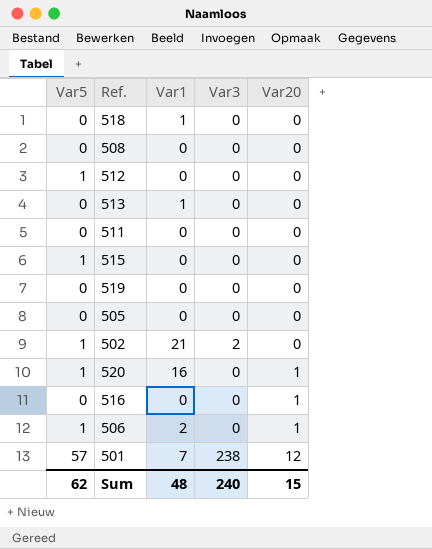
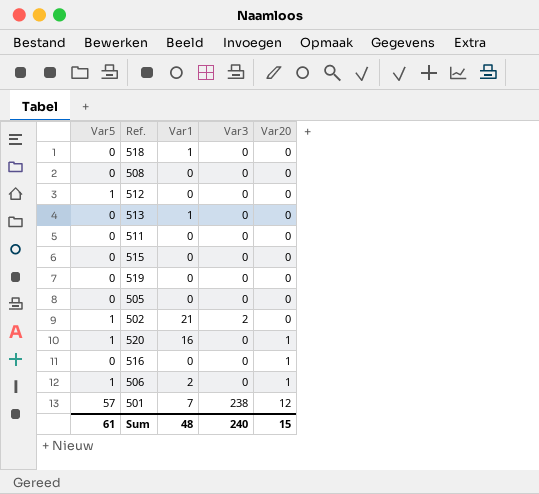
515 | Var5: 1 -> 0
Sum | Var5: 62 -> 61

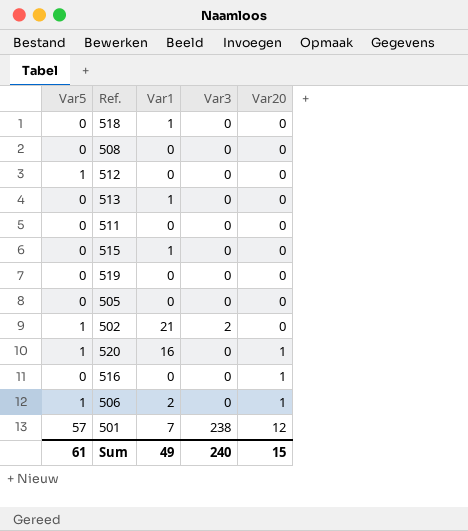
515 | Var1: 0 -> 1
Sum | Var1: 48 -> 49

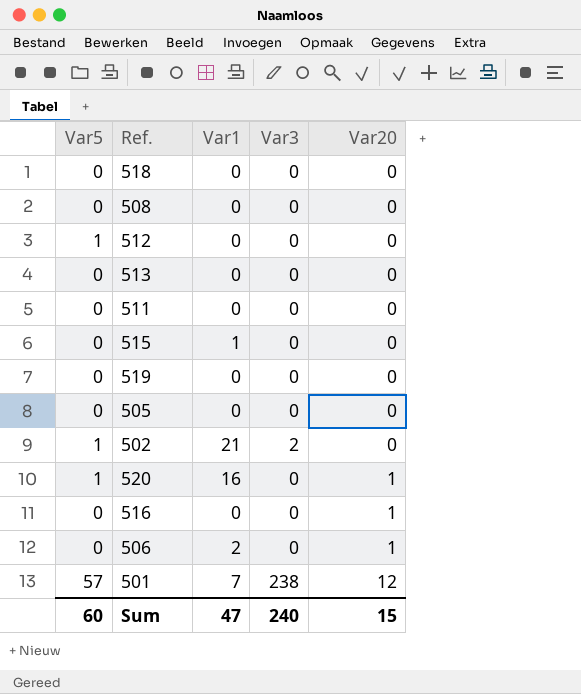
518 | Var1: 1 -> 0
513 | Var1: 1 -> 0
506 | Var5: 1 -> 0
Sum | Var5: 61 -> 60
Sum | Var1: 49 -> 47

